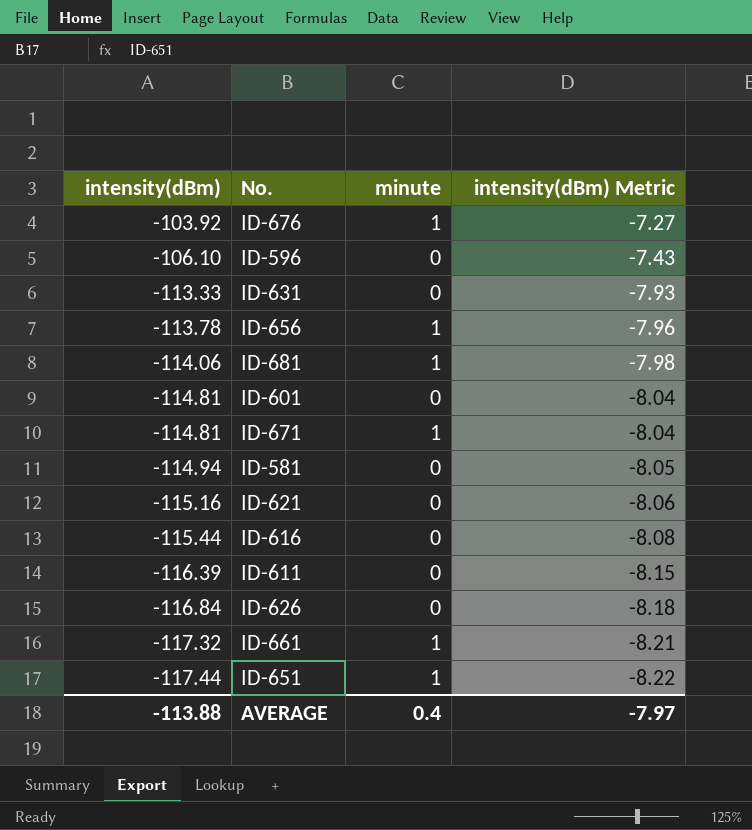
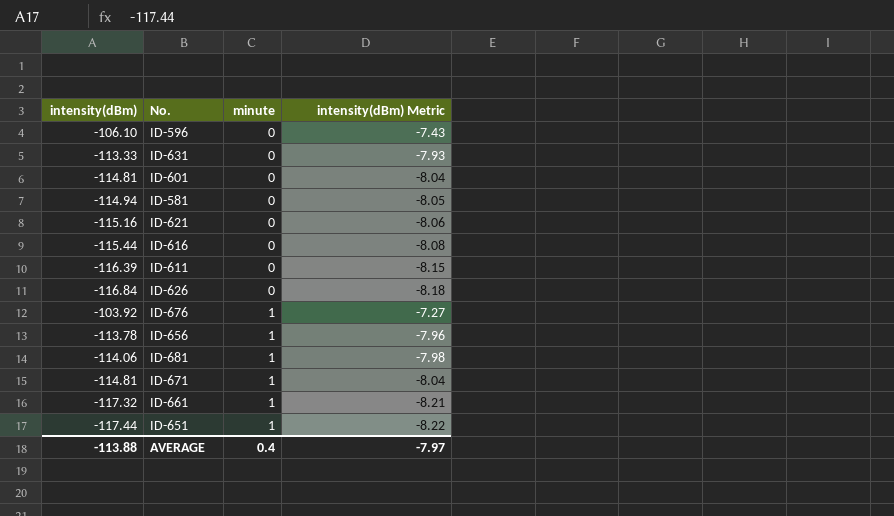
row order: intensity(dBm) descending -> minute ascending

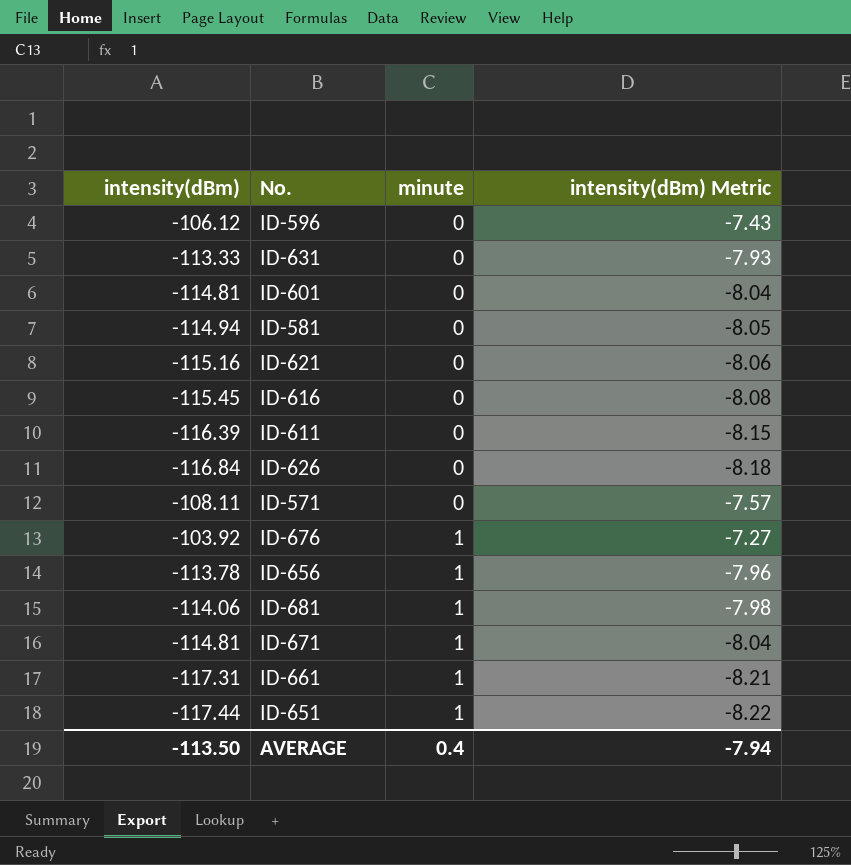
ID-596 | intensity(dBm): -106.10 -> -106.12
ID-616 | intensity(dBm): -115.44 -> -115.45
row ID-571: none -> -108.11 | 0 | -7.57
ID-661 | intensity(dBm): -117.32 -> -117.31
AVERAGE | intensity(dBm): -113.88 -> -113.50
AVERAGE | intensity(dBm) Metric: -7.97 -> -7.94

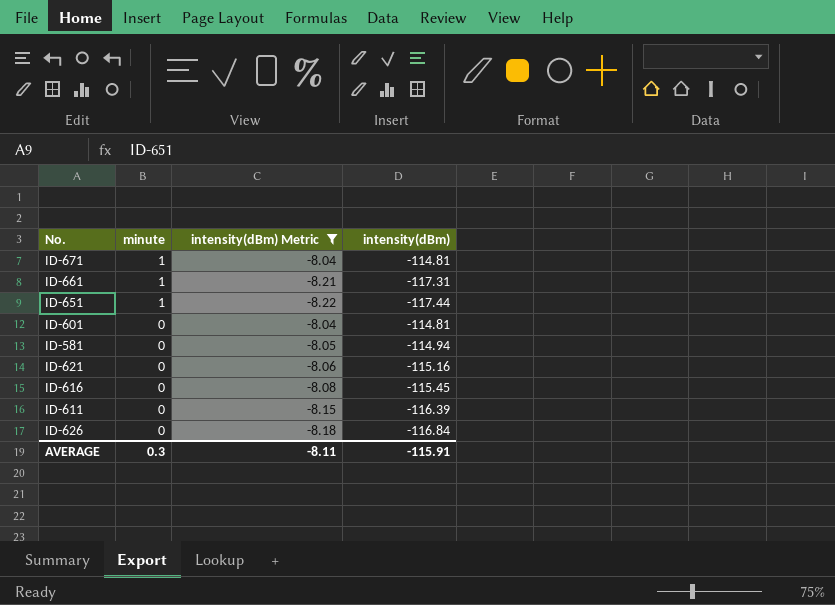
filter: none -> intensity(dBm) Metric <= -8.04
row order: minute ascending -> minute descending
column intensity(dBm) | position: 1 -> 4
AVERAGE | minute: 0.4 -> 0.3
AVERAGE | intensity(dBm) Metric: -7.94 -> -8.11
AVERAGE | intensity(dBm): -113.50 -> -115.91

